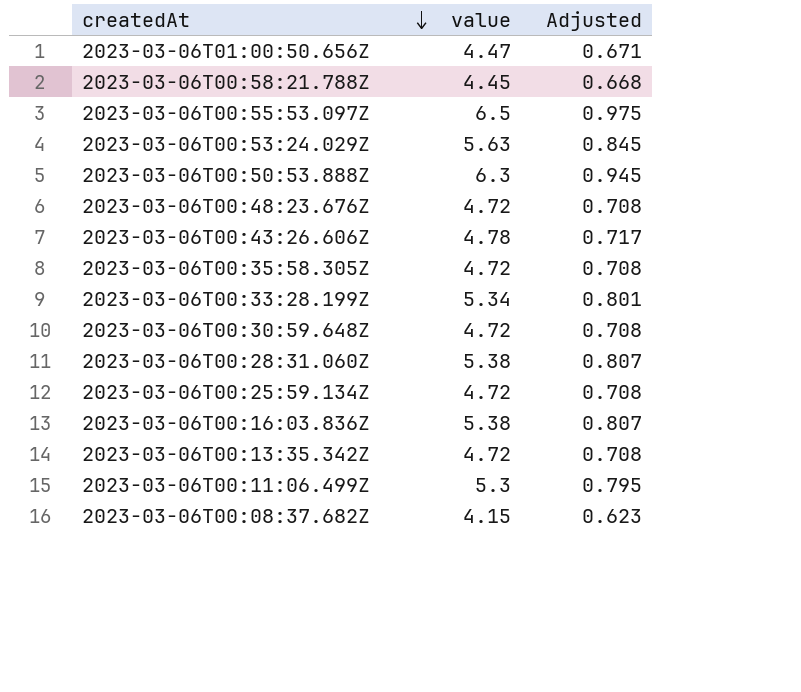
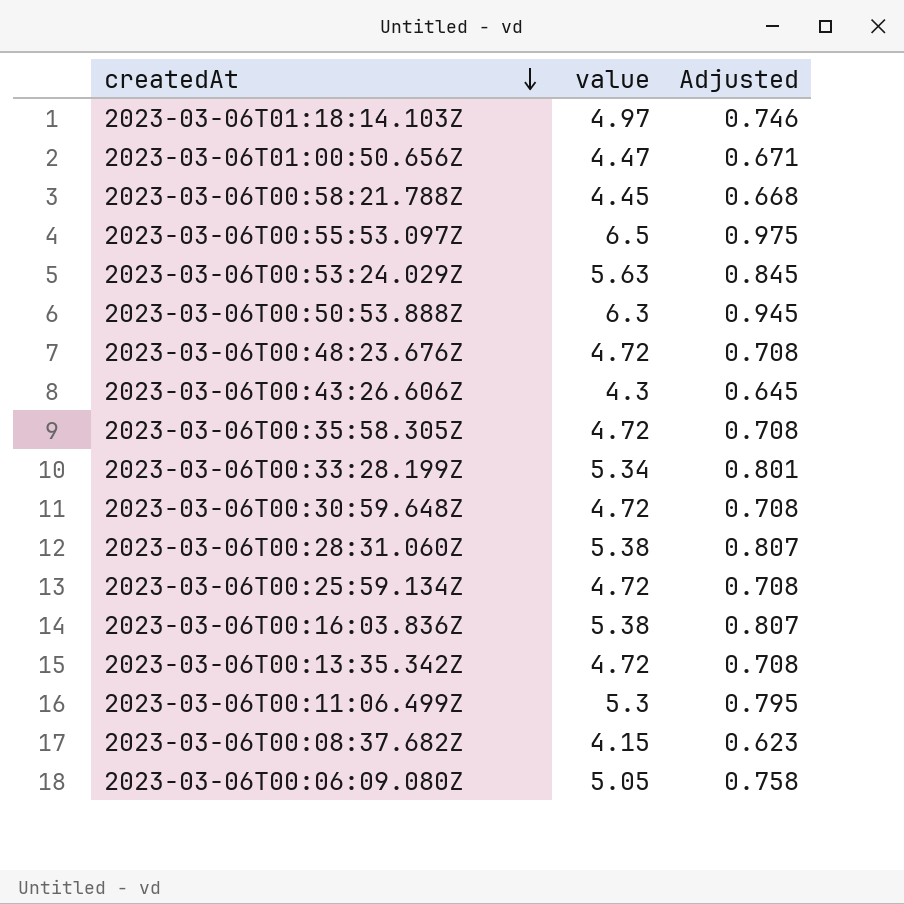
row 2023-03-06T01:18:14.103Z: none -> 4.97 | 0.746
2023-03-06T00:43:26.606Z | value: 4.78 -> 4.3
2023-03-06T00:43:26.606Z | Adjusted: 0.717 -> 0.645
row 2023-03-06T00:06:09.080Z: none -> 5.05 | 0.758

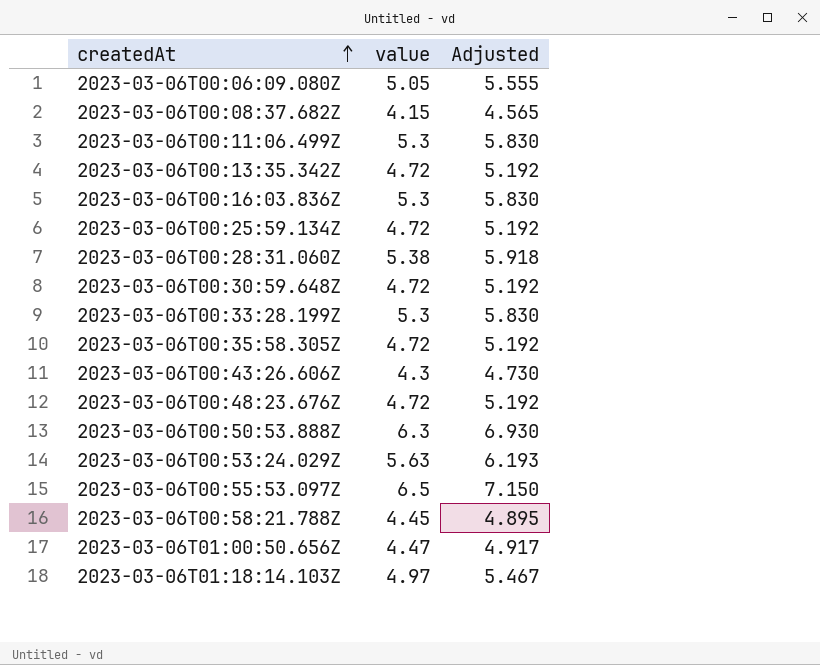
row order: createdAt descending -> createdAt ascending
column Adjusted | formula: [value] * 0.15 -> [value] * 1.1
2023-03-06T00:16:03.836Z | value: 5.38 -> 5.3
2023-03-06T00:33:28.199Z | value: 5.34 -> 5.3

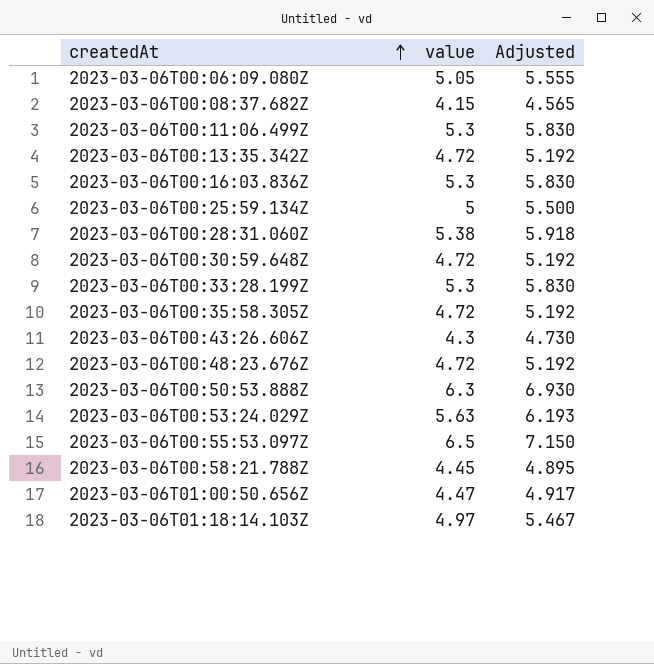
2023-03-06T00:25:59.134Z | value: 4.72 -> 5
2023-03-06T00:25:59.134Z | Adjusted: 5.192 -> 5.500

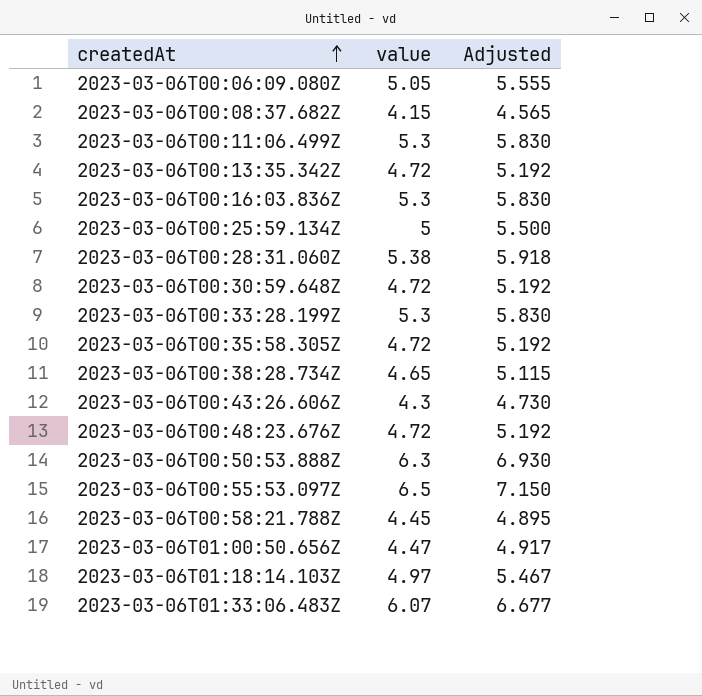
row 2023-03-06T00:53:24.029Z: 5.63 | 6.193 -> none
row 2023-03-06T00:38:28.734Z: none -> 4.65 | 5.115
row 2023-03-06T01:33:06.483Z: none -> 6.07 | 6.677

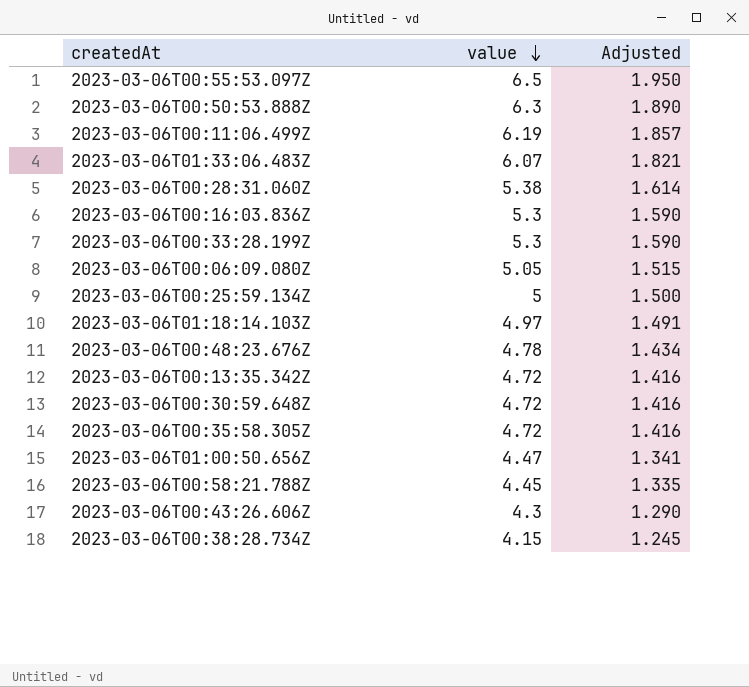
row order: createdAt ascending -> value descending
column Adjusted | formula: [value] * 1.1 -> [value] * 0.3
row 2023-03-06T00:08:37.682Z: 4.15 | 4.565 -> none
2023-03-06T00:11:06.499Z | value: 5.3 -> 6.19
2023-03-06T00:48:23.676Z | value: 4.72 -> 4.78
2023-03-06T00:38:28.734Z | value: 4.65 -> 4.15

